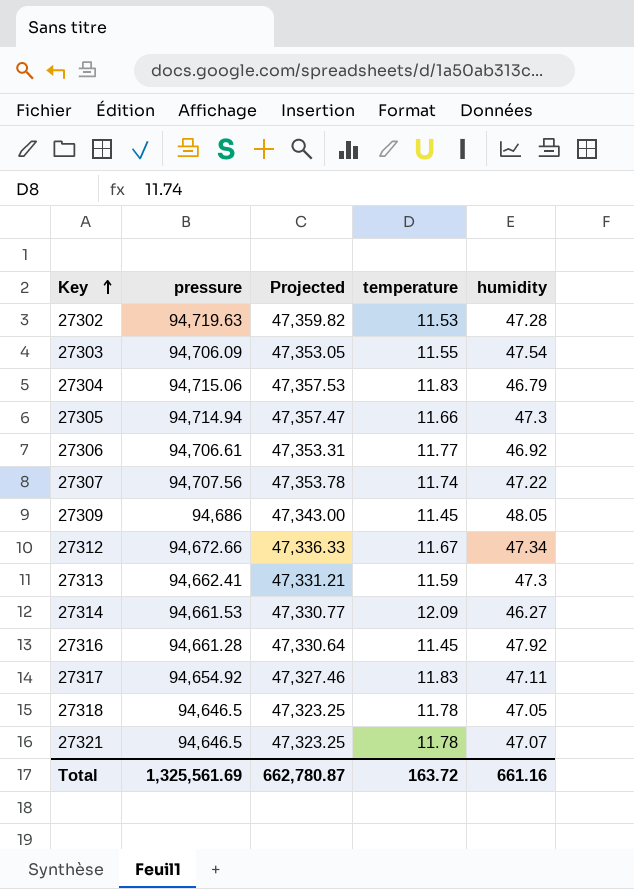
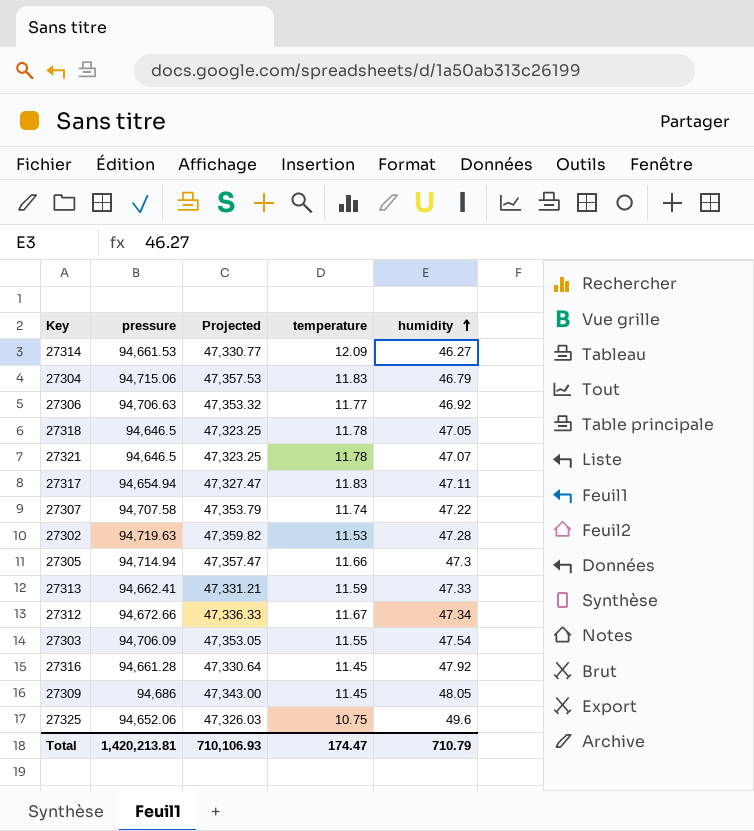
row order: Key ascending -> humidity ascending
27306 | pressure: 94,706.61 -> 94,706.63
27306 | Projected: 47,353.31 -> 47,353.32
27317 | pressure: 94,654.92 -> 94,654.94
27317 | Projected: 47,327.46 -> 47,327.47
27307 | pressure: 94,707.56 -> 94,707.58
27307 | Projected: 47,353.78 -> 47,353.79
27313 | humidity: 47.3 -> 47.33
row 27325: none -> 94,652.06 | 47,326.03 | 10.75 | 49.6
Total | pressure: 1,325,561.69 -> 1,420,213.81
Total | Projected: 662,780.87 -> 710,106.93
Total | temperature: 163.72 -> 174.47
Total | humidity: 661.16 -> 710.79

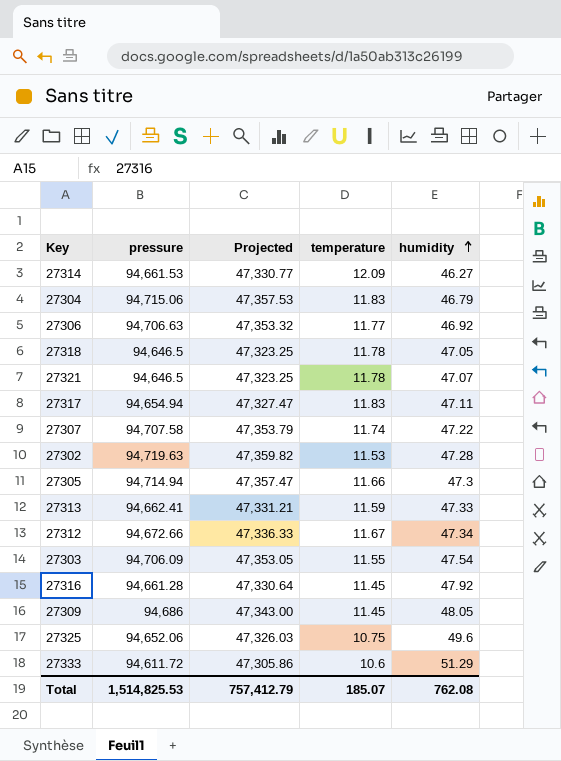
row 27333: none -> 94,611.72 | 47,305.86 | 10.6 | 51.29
Total | pressure: 1,420,213.81 -> 1,514,825.53
Total | Projected: 710,106.93 -> 757,412.79
Total | temperature: 174.47 -> 185.07
Total | humidity: 710.79 -> 762.08

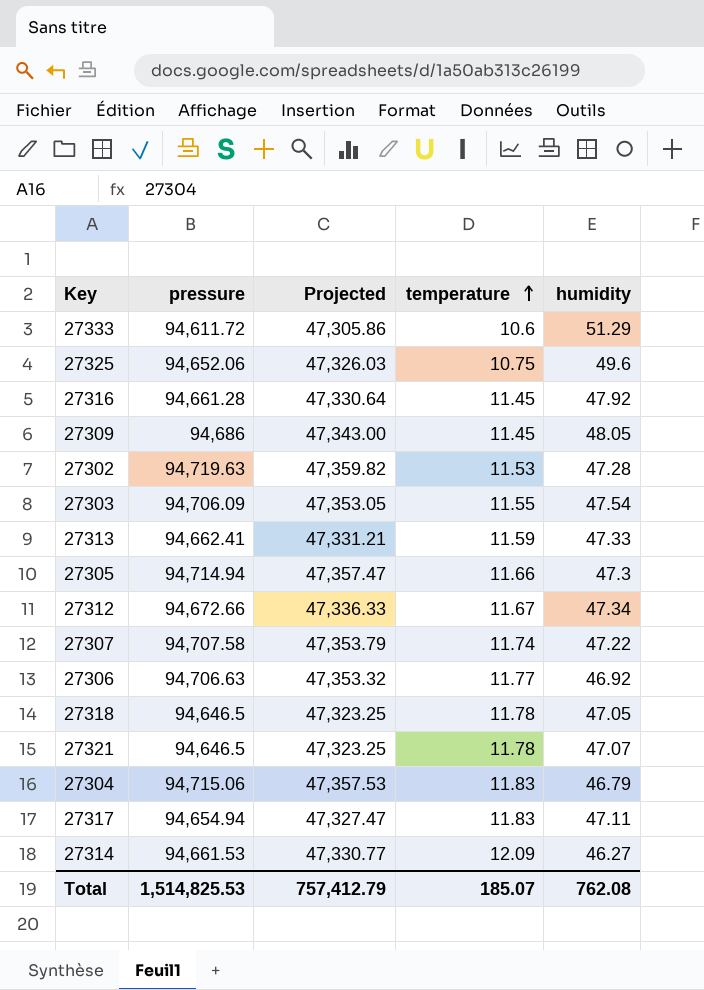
row order: humidity ascending -> temperature ascending

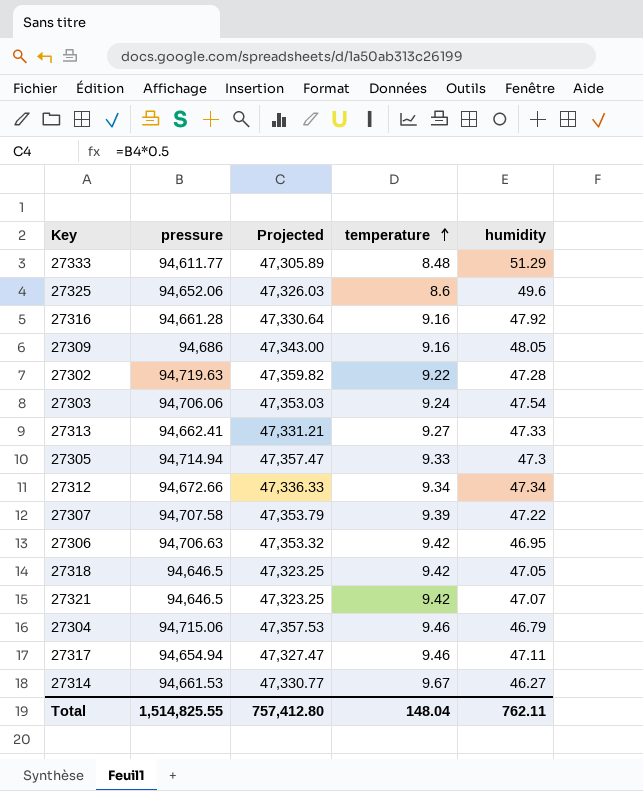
27333 | pressure: 94,611.72 -> 94,611.77
27333 | Projected: 47,305.86 -> 47,305.89
27333 | temperature: 10.6 -> 8.48
27325 | temperature: 10.75 -> 8.6
27316 | temperature: 11.45 -> 9.16
27309 | temperature: 11.45 -> 9.16
27302 | temperature: 11.53 -> 9.22
27303 | pressure: 94,706.09 -> 94,706.06
27303 | Projected: 47,353.05 -> 47,353.03
27303 | temperature: 11.55 -> 9.24
27313 | temperature: 11.59 -> 9.27
27305 | temperature: 11.66 -> 9.33
27312 | temperature: 11.67 -> 9.34
27307 | temperature: 11.74 -> 9.39
27306 | temperature: 11.77 -> 9.42
27306 | humidity: 46.92 -> 46.95
27318 | temperature: 11.78 -> 9.42
27321 | temperature: 11.78 -> 9.42
27304 | temperature: 11.83 -> 9.46
27317 | temperature: 11.83 -> 9.46
27314 | temperature: 12.09 -> 9.67
Total | pressure: 1,514,825.53 -> 1,514,825.55
Total | Projected: 757,412.79 -> 757,412.80
Total | temperature: 185.07 -> 148.04
Total | humidity: 762.08 -> 762.11

